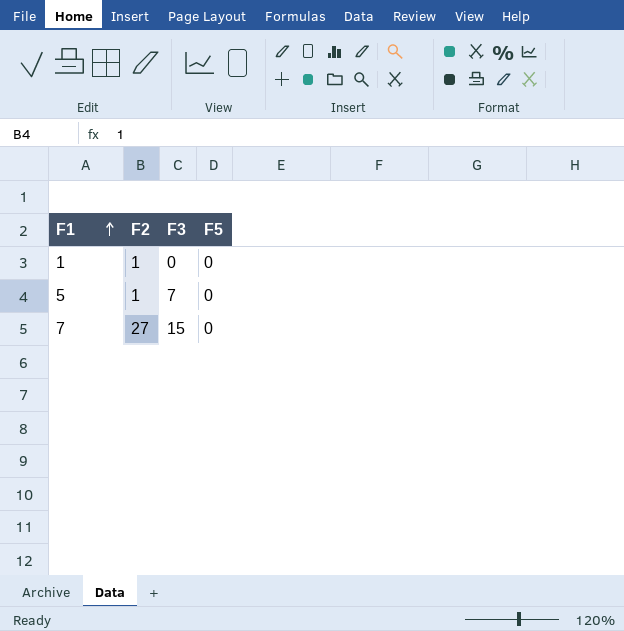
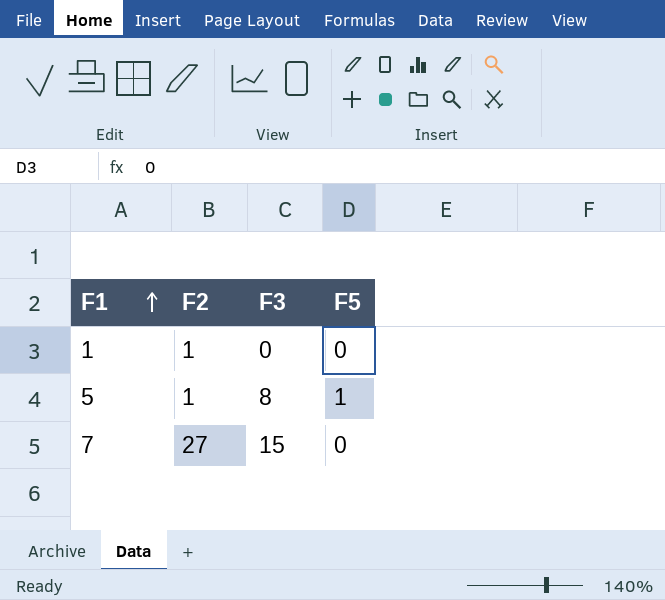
5 | F3: 7 -> 8
5 | F5: 0 -> 1

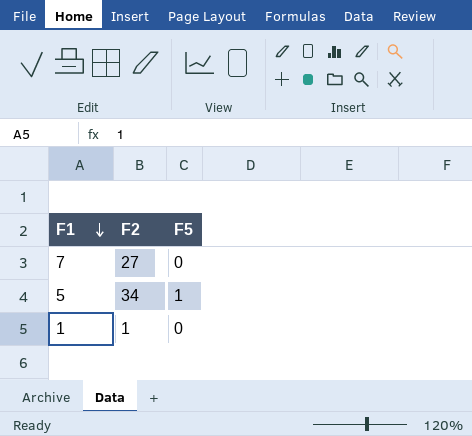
row order: F1 ascending -> F1 descending
column F3 | position: 3 -> none
5 | F2: 1 -> 34

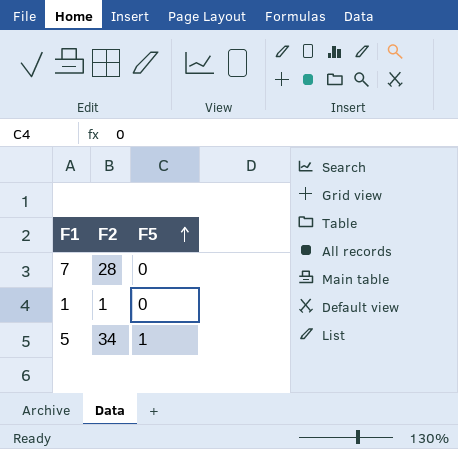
row order: F1 descending -> F5 ascending
7 | F2: 27 -> 28

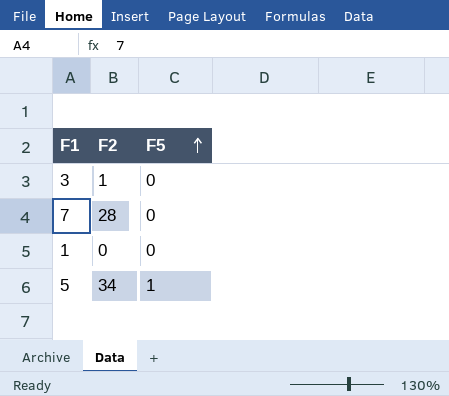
row 3: none -> 1 | 0
1 | F2: 1 -> 0

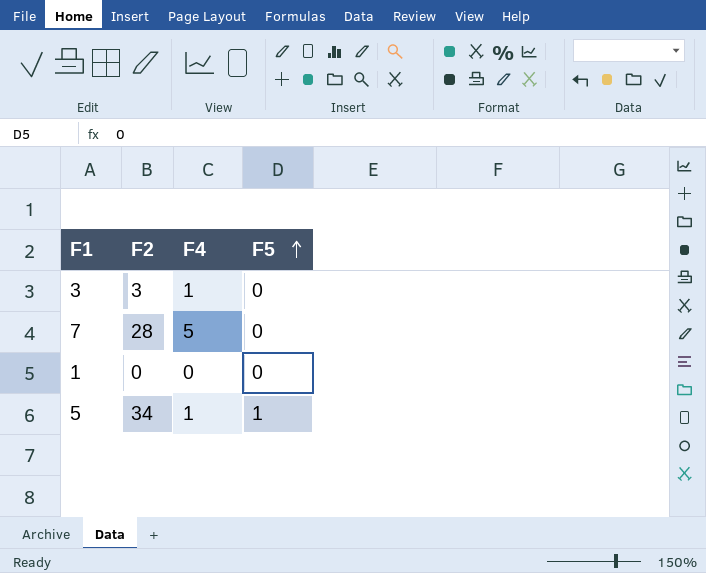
column F4 | position: none -> 3
3 | F2: 1 -> 3

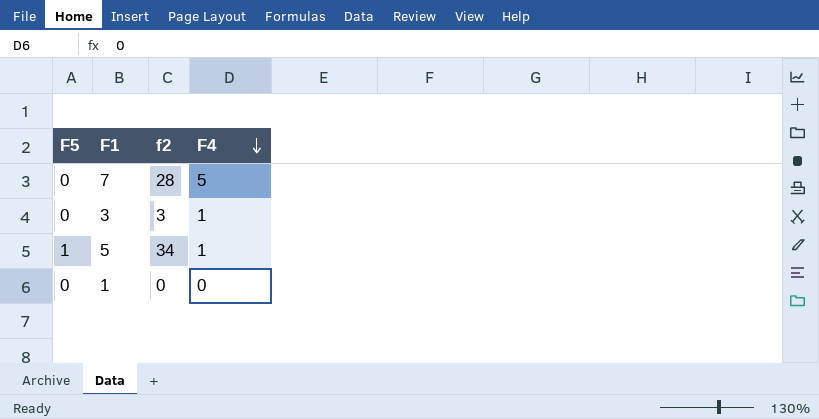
row order: F5 ascending -> F4 descending
column F5 | position: 4 -> 1
column name: F2 -> f2

